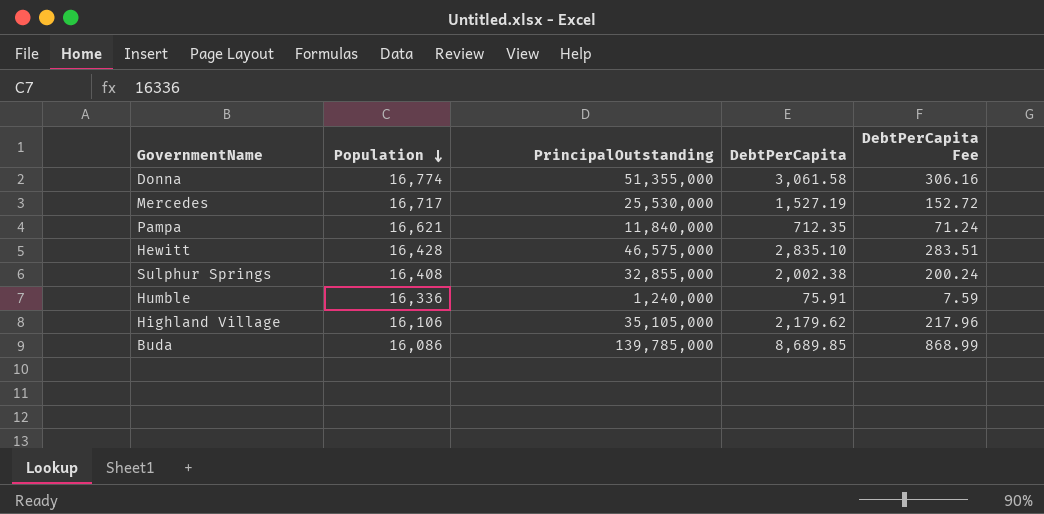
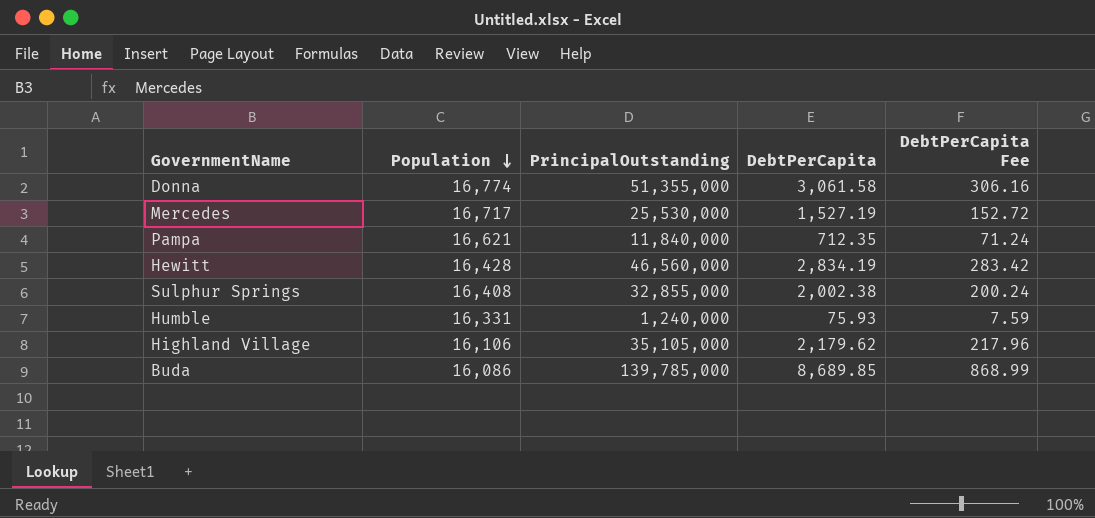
Hewitt | PrincipalOutstanding: 46,575,000 -> 46,560,000
Hewitt | DebtPerCapita: 2,835.10 -> 2,834.19
Hewitt | DebtPerCapita Fee: 283.51 -> 283.42
Humble | Population: 16,336 -> 16,331
Humble | DebtPerCapita: 75.91 -> 75.93

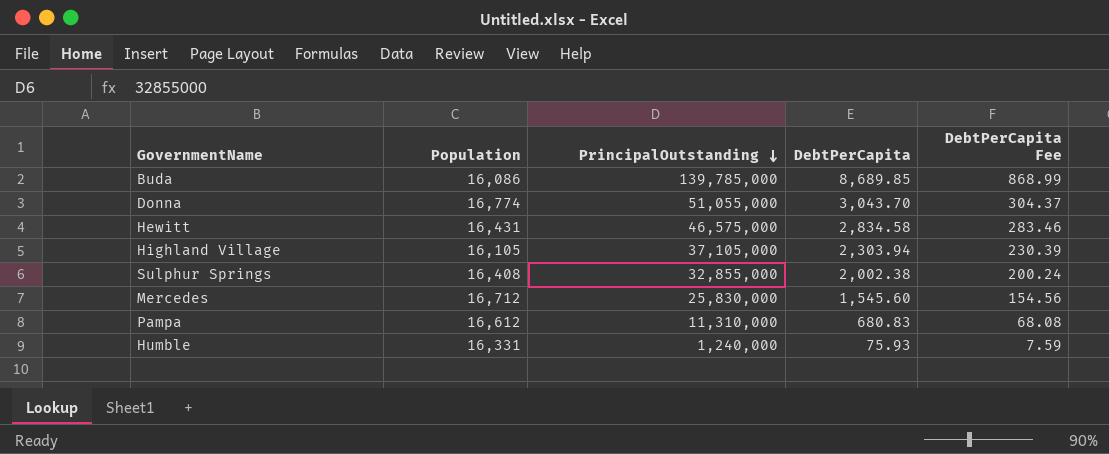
row order: Population descending -> PrincipalOutstanding descending
Donna | PrincipalOutstanding: 51,355,000 -> 51,055,000
Donna | DebtPerCapita: 3,061.58 -> 3,043.70
Donna | DebtPerCapita Fee: 306.16 -> 304.37
Hewitt | Population: 16,428 -> 16,431
Hewitt | PrincipalOutstanding: 46,560,000 -> 46,575,000
Hewitt | DebtPerCapita: 2,834.19 -> 2,834.58
Hewitt | DebtPerCapita Fee: 283.42 -> 283.46
Highland Village | Population: 16,106 -> 16,105
Highland Village | PrincipalOutstanding: 35,105,000 -> 37,105,000
Highland Village | DebtPerCapita: 2,179.62 -> 2,303.94
Highland Village | DebtPerCapita Fee: 217.96 -> 230.39
Mercedes | Population: 16,717 -> 16,712
Mercedes | PrincipalOutstanding: 25,530,000 -> 25,830,000
Mercedes | DebtPerCapita: 1,527.19 -> 1,545.60
Mercedes | DebtPerCapita Fee: 152.72 -> 154.56
Pampa | Population: 16,621 -> 16,612
Pampa | PrincipalOutstanding: 11,840,000 -> 11,310,000
Pampa | DebtPerCapita: 712.35 -> 680.83
Pampa | DebtPerCapita Fee: 71.24 -> 68.08

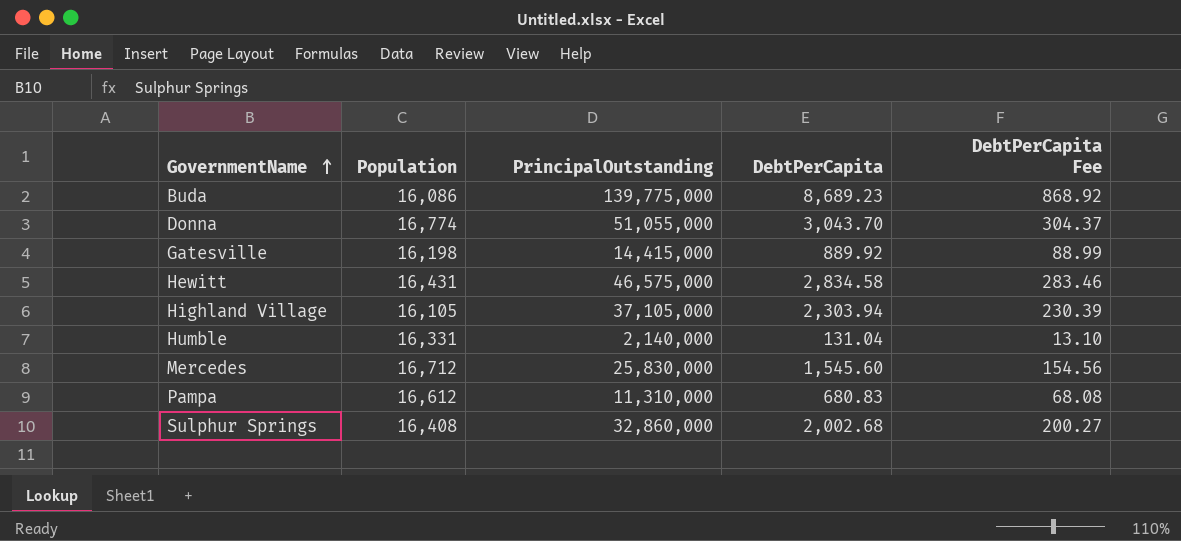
row order: PrincipalOutstanding descending -> GovernmentName ascending
Buda | PrincipalOutstanding: 139,785,000 -> 139,775,000
Buda | DebtPerCapita: 8,689.85 -> 8,689.23
Buda | DebtPerCapita Fee: 868.99 -> 868.92
row Gatesville: none -> 16,198 | 14,415,000 | 889.92 | 88.99
Humble | PrincipalOutstanding: 1,240,000 -> 2,140,000
Humble | DebtPerCapita: 75.93 -> 131.04
Humble | DebtPerCapita Fee: 7.59 -> 13.10
Sulphur Springs | PrincipalOutstanding: 32,855,000 -> 32,860,000
Sulphur Springs | DebtPerCapita: 2,002.38 -> 2,002.68
Sulphur Springs | DebtPerCapita Fee: 200.24 -> 200.27

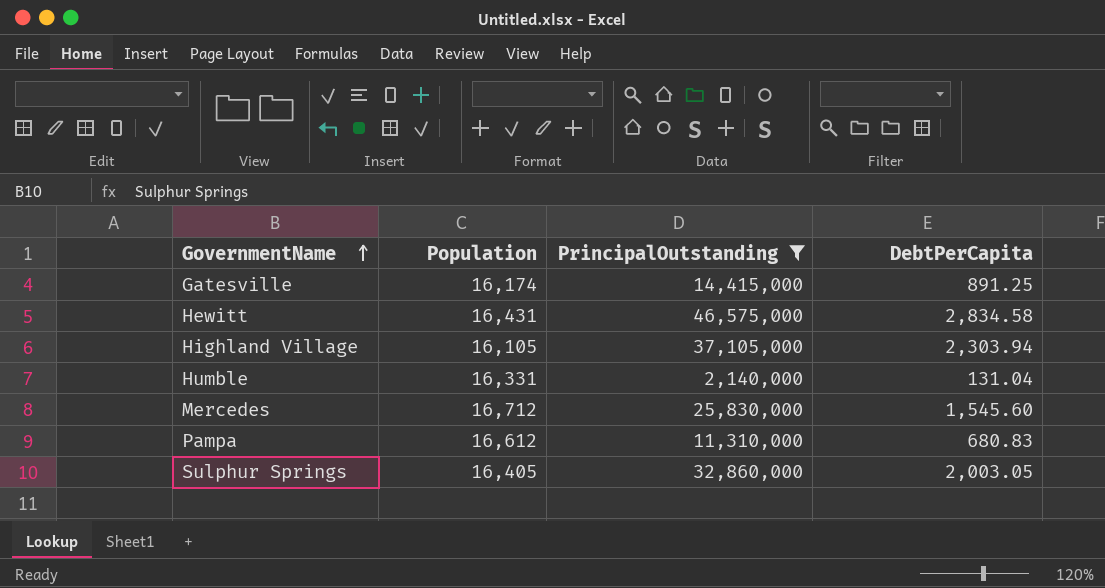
filter: none -> PrincipalOutstanding <= 46,575,000
column DebtPerCapita Fee | formula: [DebtPerCapita] * 0.1 -> none
Gatesville | Population: 16,198 -> 16,174
Gatesville | DebtPerCapita: 889.92 -> 891.25
Sulphur Springs | Population: 16,408 -> 16,405
Sulphur Springs | DebtPerCapita: 2,002.68 -> 2,003.05

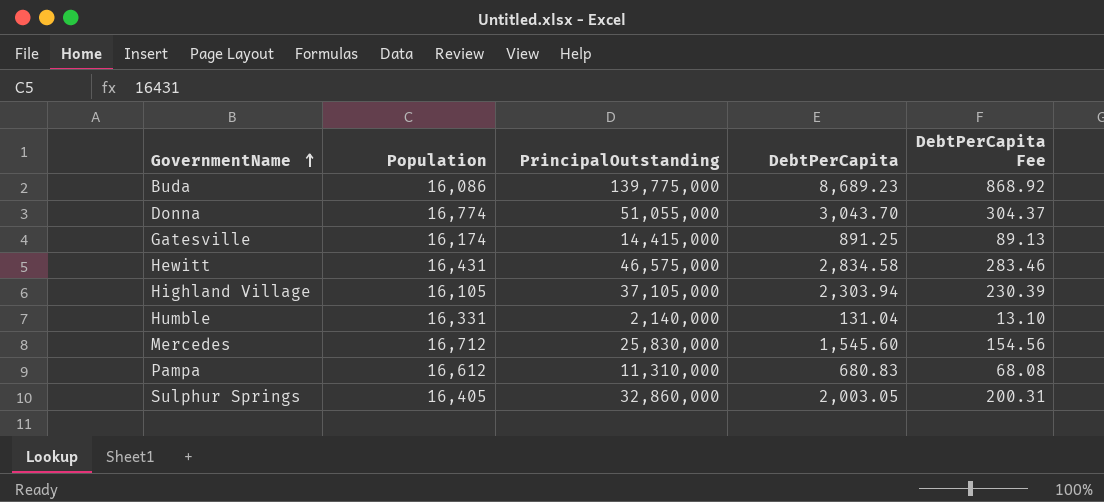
filter: PrincipalOutstanding <= 46,575,000 -> none
column DebtPerCapita Fee | formula: none -> [DebtPerCapita] * 0.1

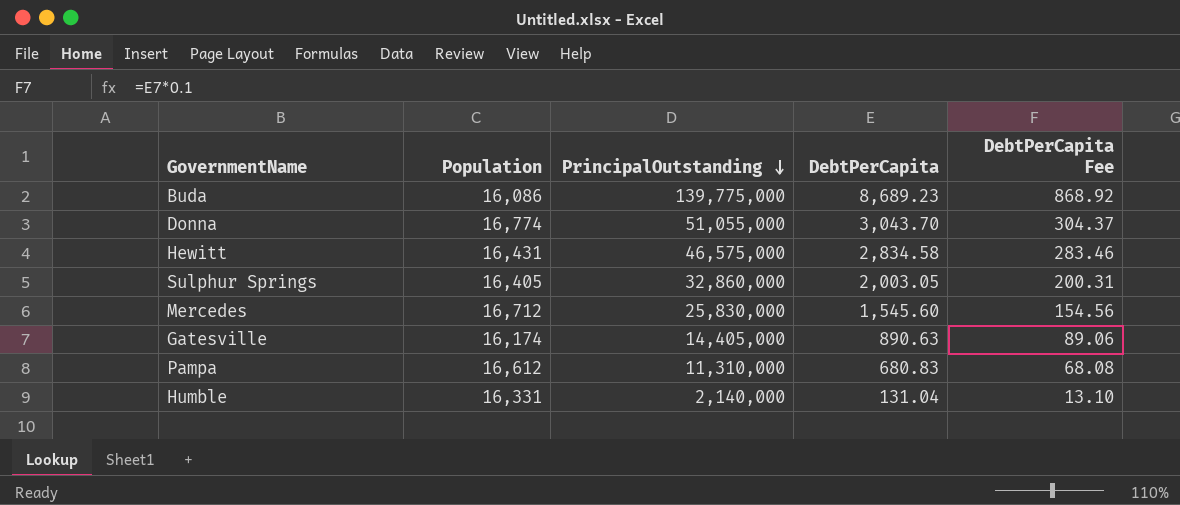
row order: GovernmentName ascending -> PrincipalOutstanding descending
row Highland Village: 16,105 | 37,105,000 | 2,303.94 | 230.39 -> none
Gatesville | PrincipalOutstanding: 14,415,000 -> 14,405,000
Gatesville | DebtPerCapita: 891.25 -> 890.63
Gatesville | DebtPerCapita Fee: 89.13 -> 89.06

